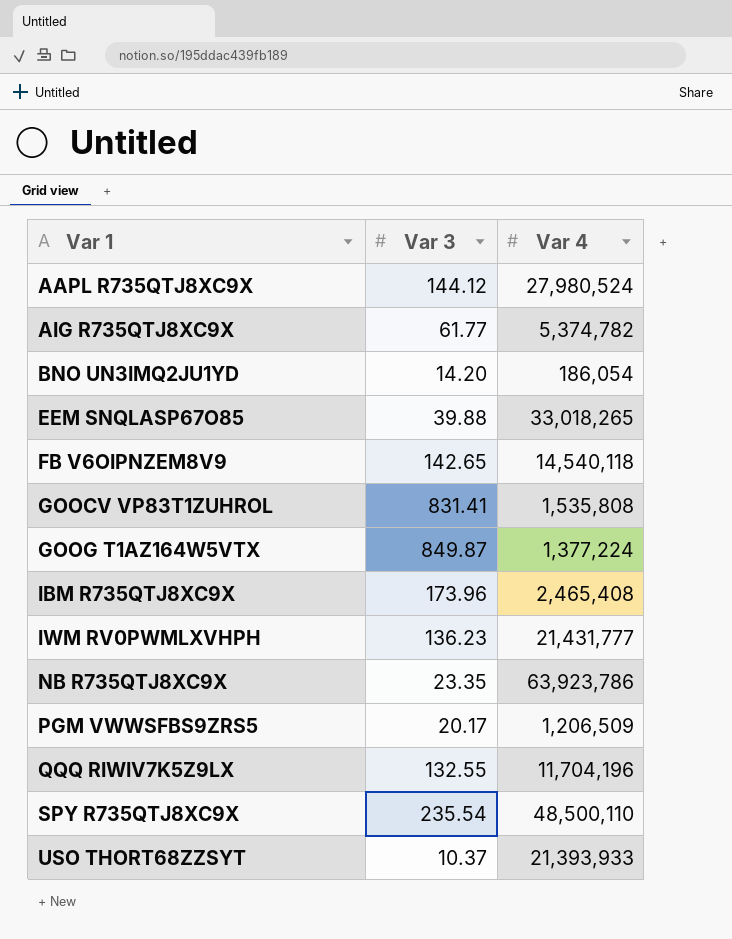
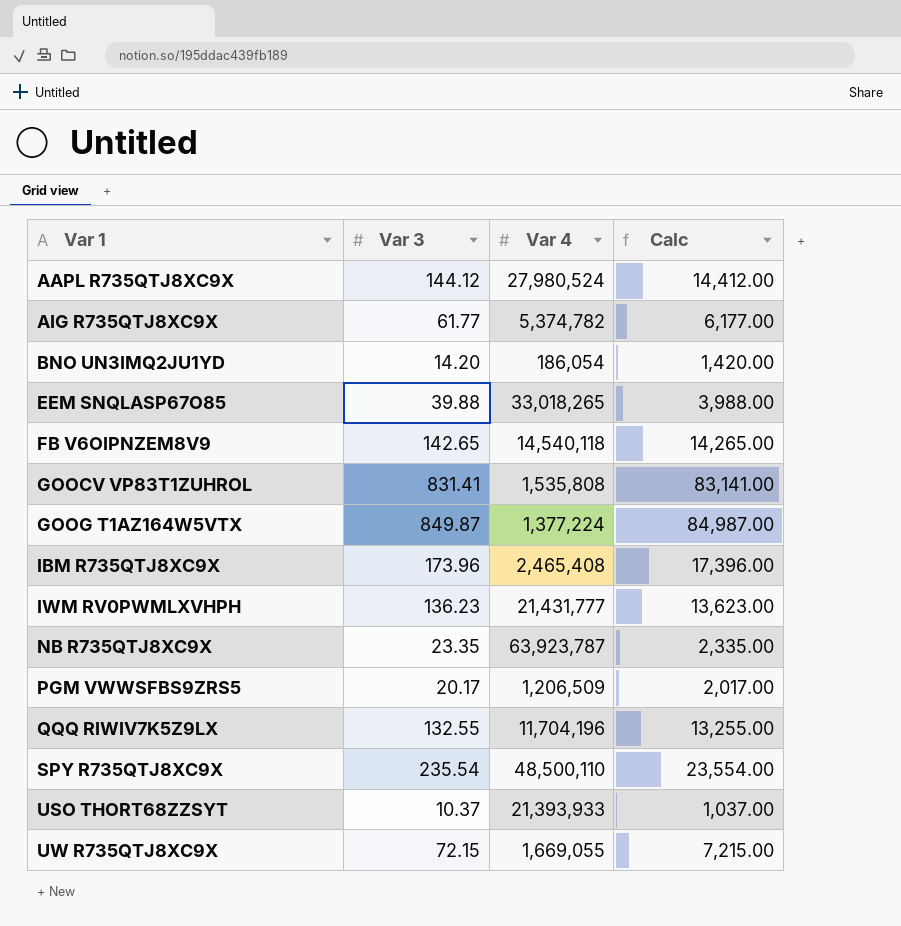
column Calc | formula: none -> [Var 3] * 100
NB R735QTJ8XC9X | Var 4: 63,923,786 -> 63,923,787
row UW R735QTJ8XC9X: none -> 72.15 | 1,669,055 | 7,215.00

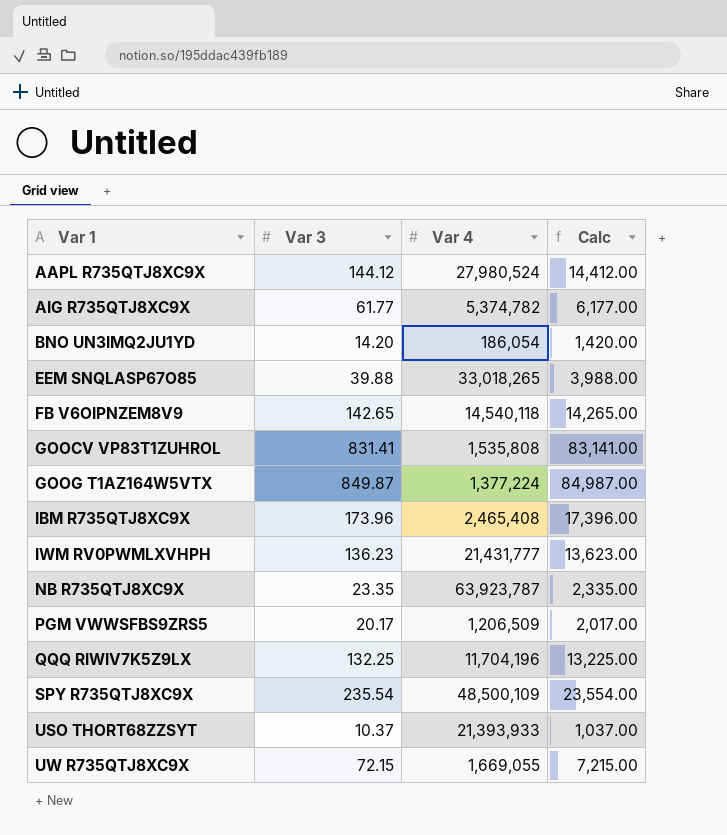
QQQ RIWIV7K5Z9LX | Var 3: 132.55 -> 132.25
QQQ RIWIV7K5Z9LX | Calc: 13,255.00 -> 13,225.00
SPY R735QTJ8XC9X | Var 4: 48,500,110 -> 48,500,109

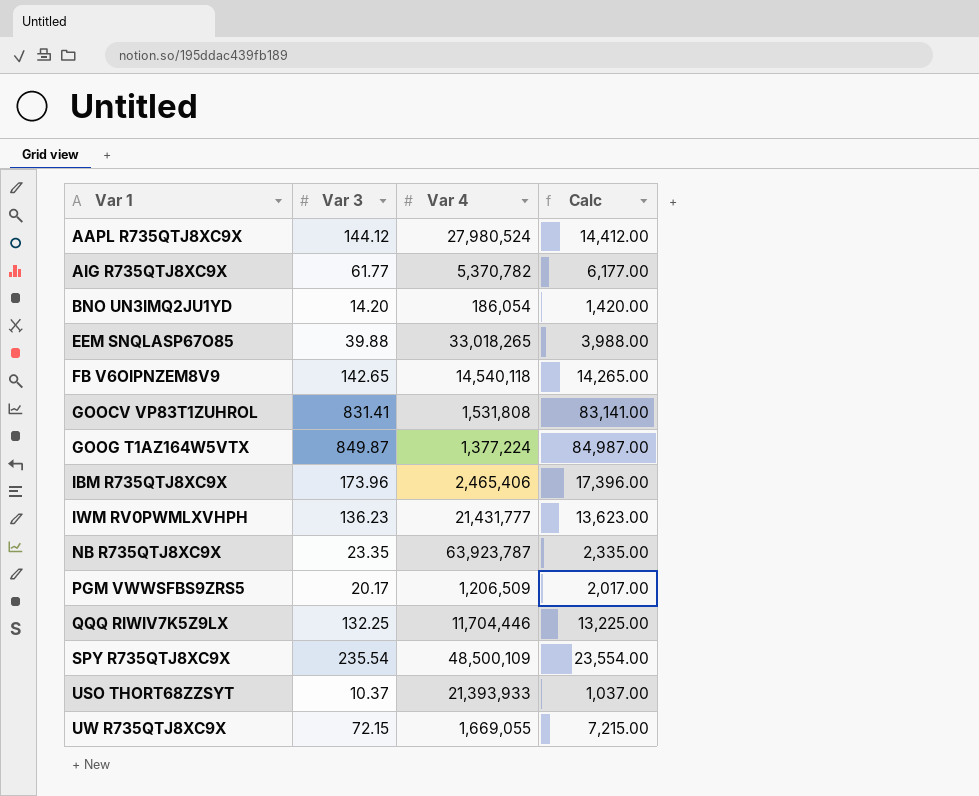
AIG R735QTJ8XC9X | Var 4: 5,374,782 -> 5,370,782
GOOCV VP83T1ZUHROL | Var 4: 1,535,808 -> 1,531,808
IBM R735QTJ8XC9X | Var 4: 2,465,408 -> 2,465,406
QQQ RIWIV7K5Z9LX | Var 4: 11,704,196 -> 11,704,446

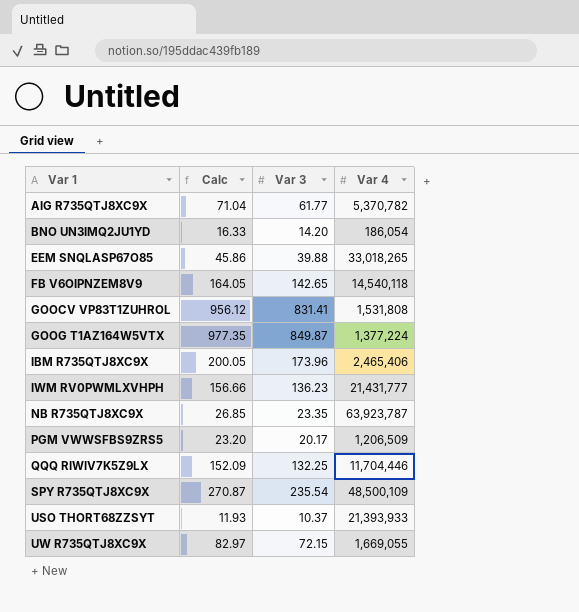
column Calc | formula: [Var 3] * 100 -> [Var 3] * 1.15
column Calc | position: 4 -> 2
row AAPL R735QTJ8XC9X: 144.12 | 27,980,524 | 14,412.00 -> none

